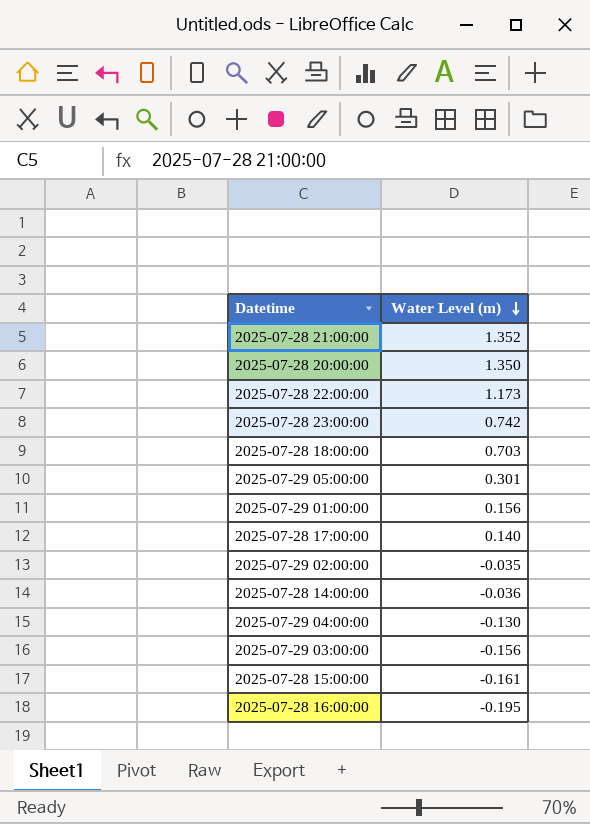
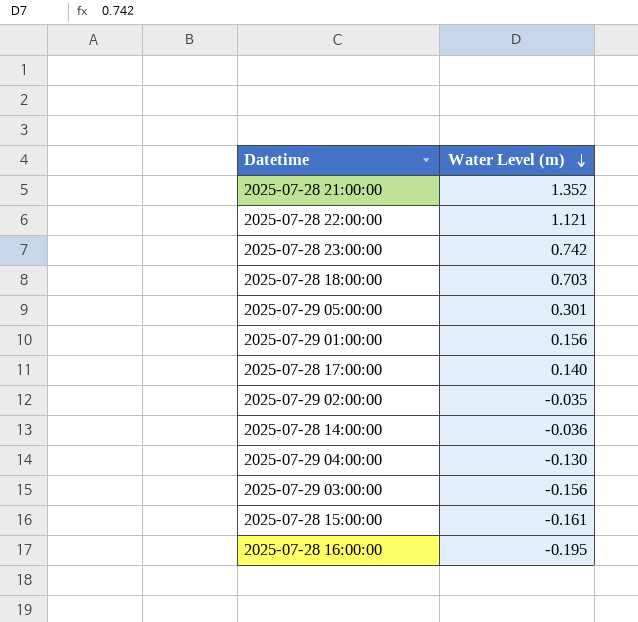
row 2025-07-28 20:00:00: 1.350 -> none
2025-07-28 22:00:00 | Water Level (m): 1.173 -> 1.121

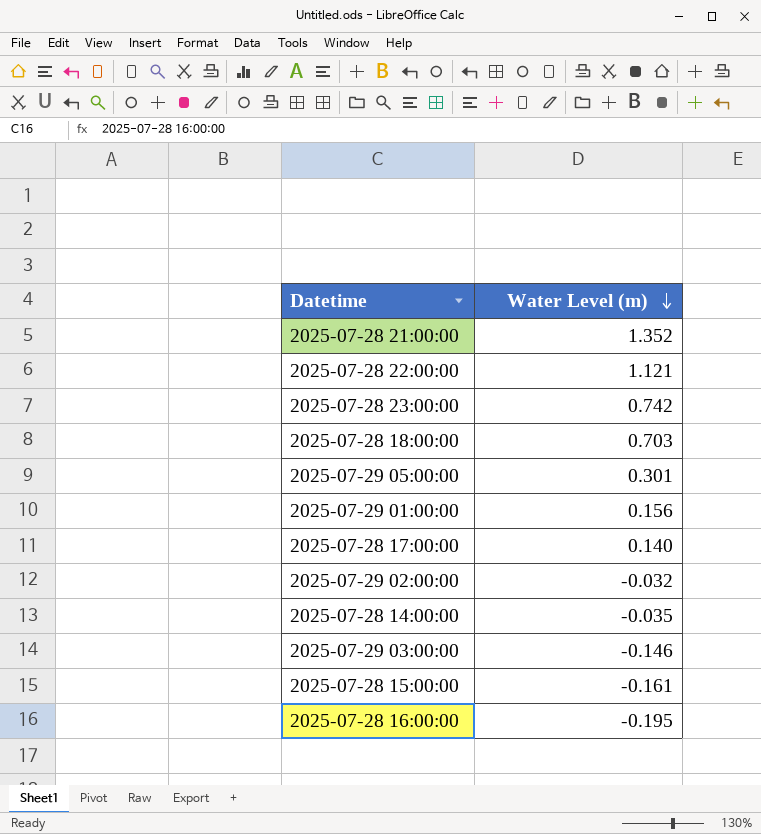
row 2025-07-29 04:00:00: -0.130 -> none
2025-07-29 02:00:00 | Water Level (m): -0.035 -> -0.032
2025-07-28 14:00:00 | Water Level (m): -0.036 -> -0.035
2025-07-29 03:00:00 | Water Level (m): -0.156 -> -0.146

